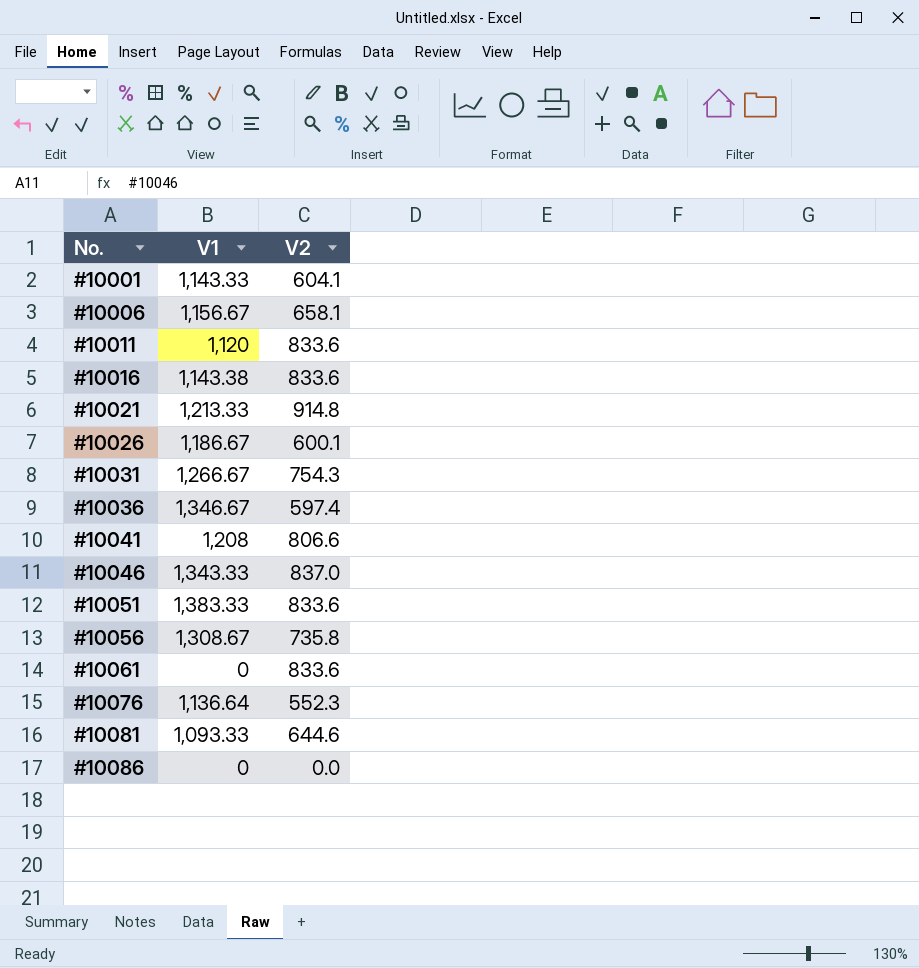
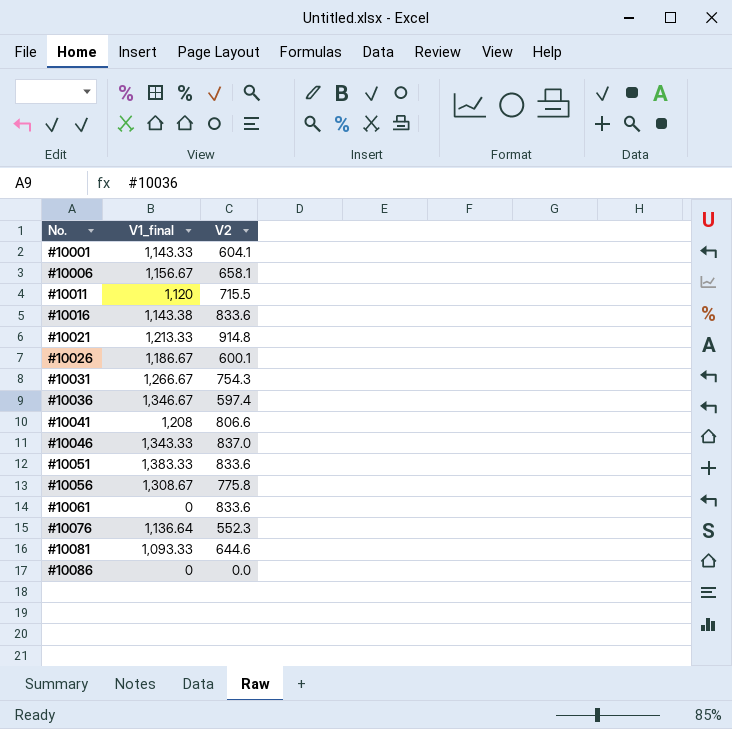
column name: V1 -> V1_final
#10011 | V2: 833.6 -> 715.5
#10056 | V2: 735.8 -> 775.8

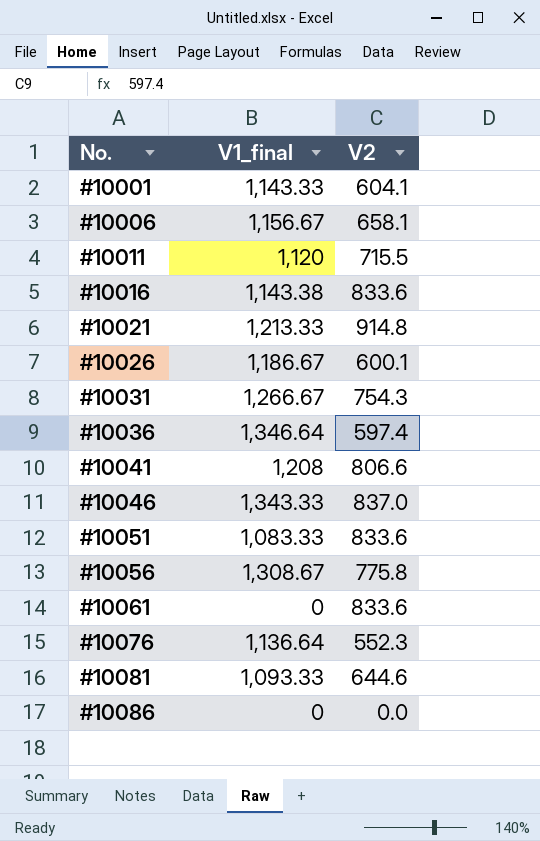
#10036 | V1_final: 1,346.67 -> 1,346.64
#10051 | V1_final: 1,383.33 -> 1,083.33

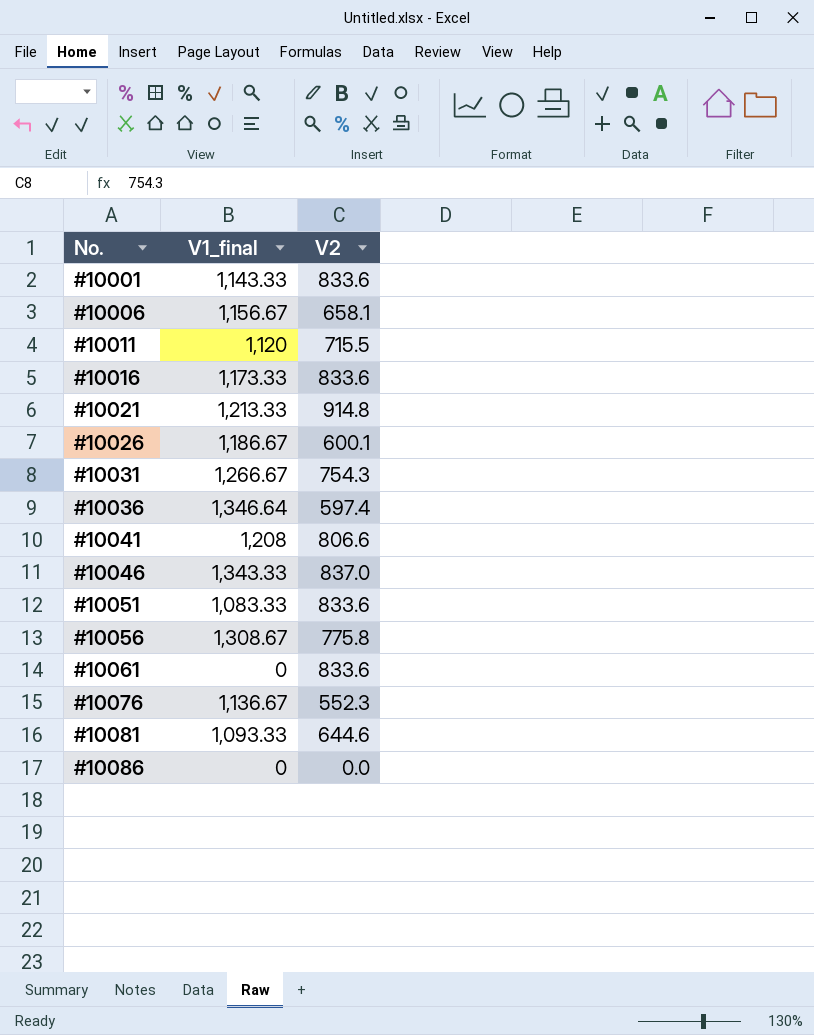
#10001 | V2: 604.1 -> 833.6
#10016 | V1_final: 1,143.38 -> 1,173.33
#10076 | V1_final: 1,136.64 -> 1,136.67

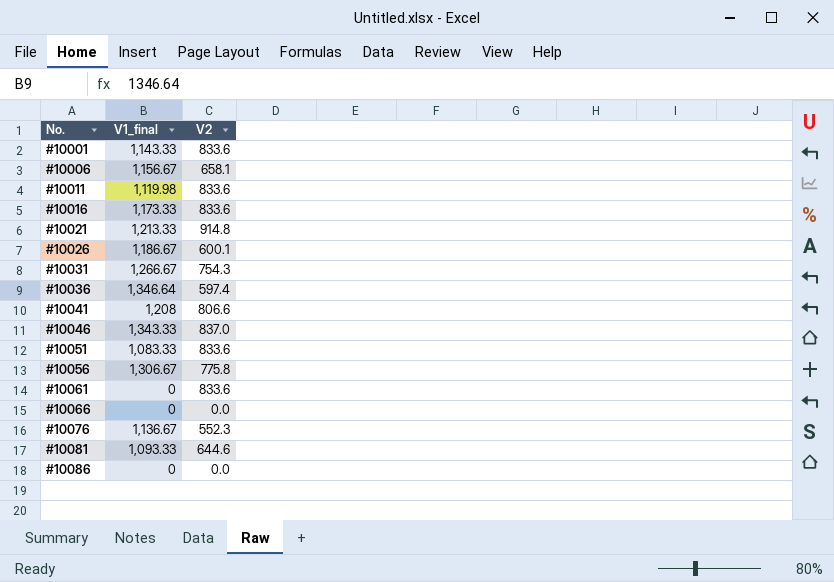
#10011 | V1_final: 1,120 -> 1,119.98
#10011 | V2: 715.5 -> 833.6
#10056 | V1_final: 1,308.67 -> 1,306.67
row #10066: none -> 0 | 0.0

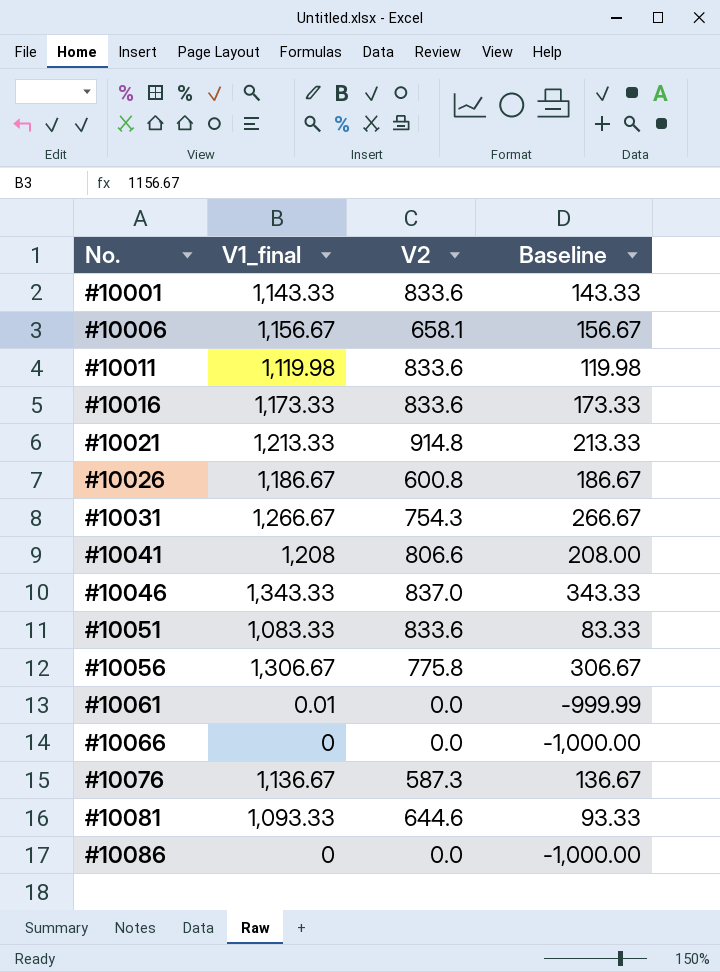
column Baseline | formula: none -> [V1_final] - 1000
row #10036: 1,346.64 | 597.4 -> none
#10026 | V2: 600.1 -> 600.8
#10061 | V1_final: 0 -> 0.01
#10061 | V2: 833.6 -> 0.0
#10076 | V2: 552.3 -> 587.3

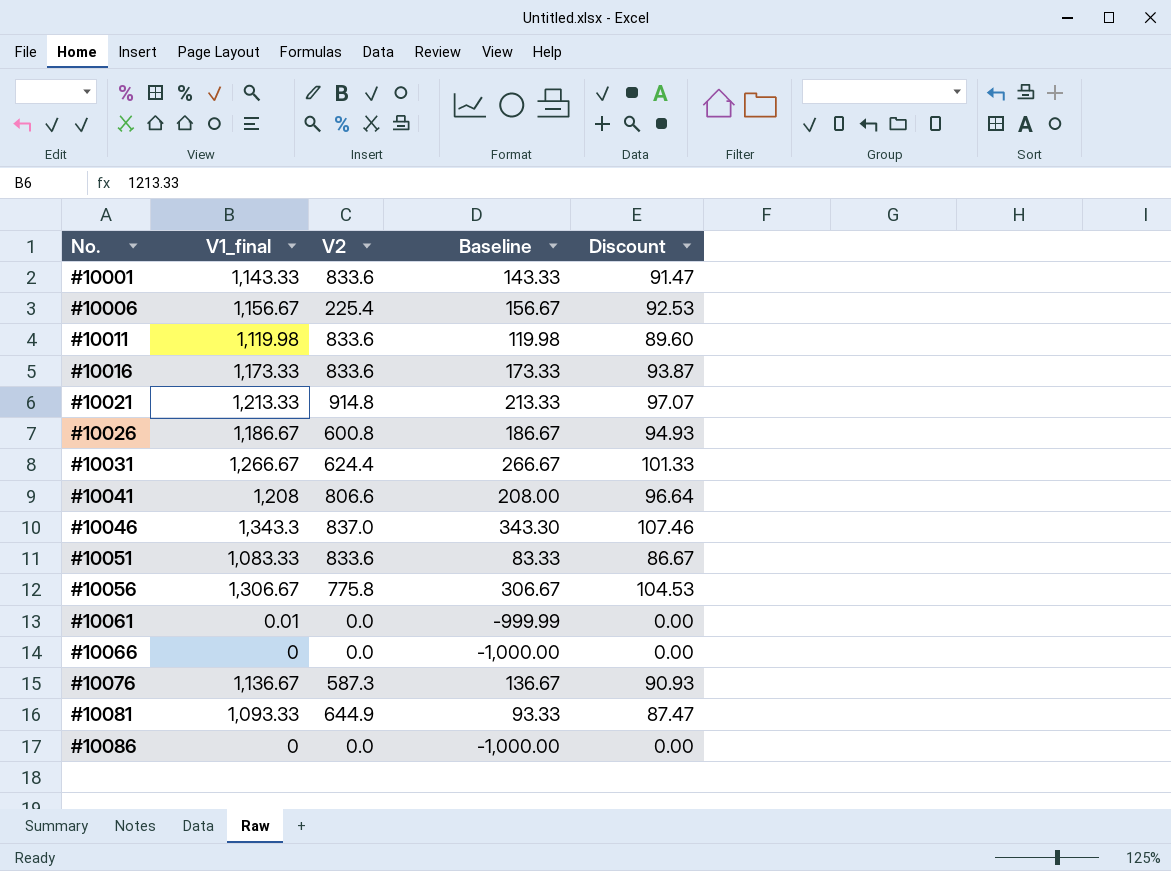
column Discount | formula: none -> [V1_final] * 0.08
#10006 | V2: 658.1 -> 225.4
#10031 | V2: 754.3 -> 624.4
#10046 | V1_final: 1,343.33 -> 1,343.3
#10046 | Baseline: 343.33 -> 343.30
#10081 | V2: 644.6 -> 644.9

